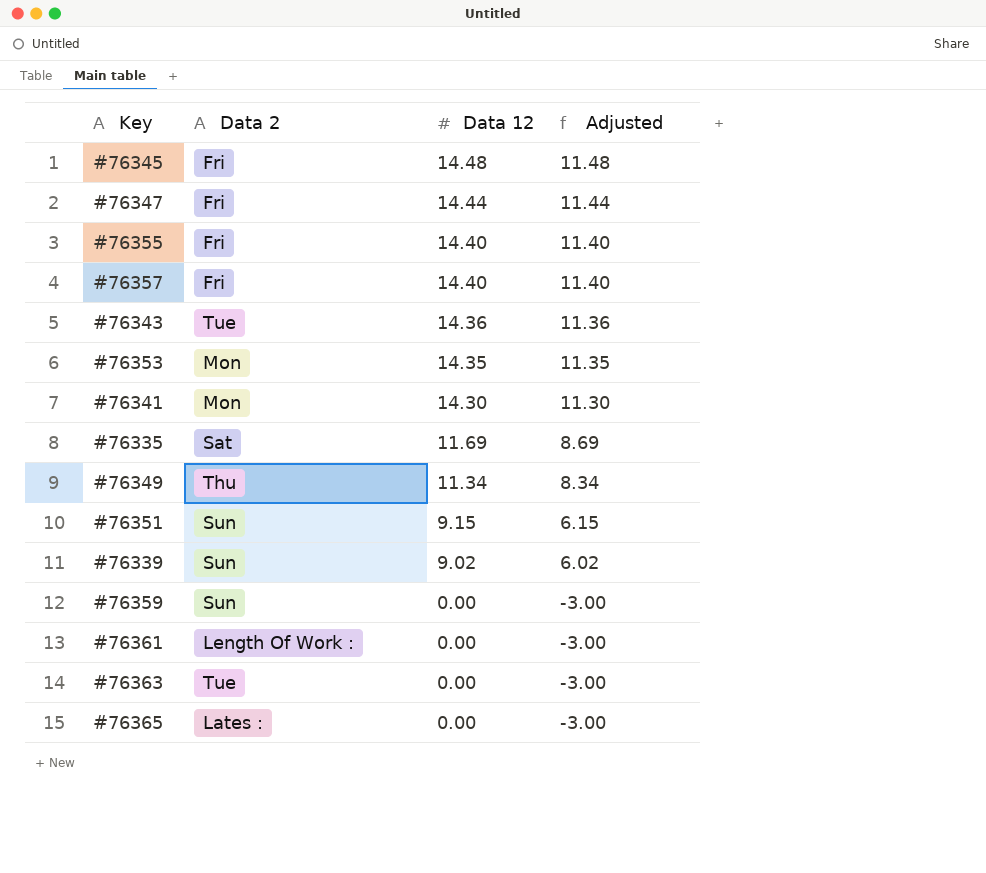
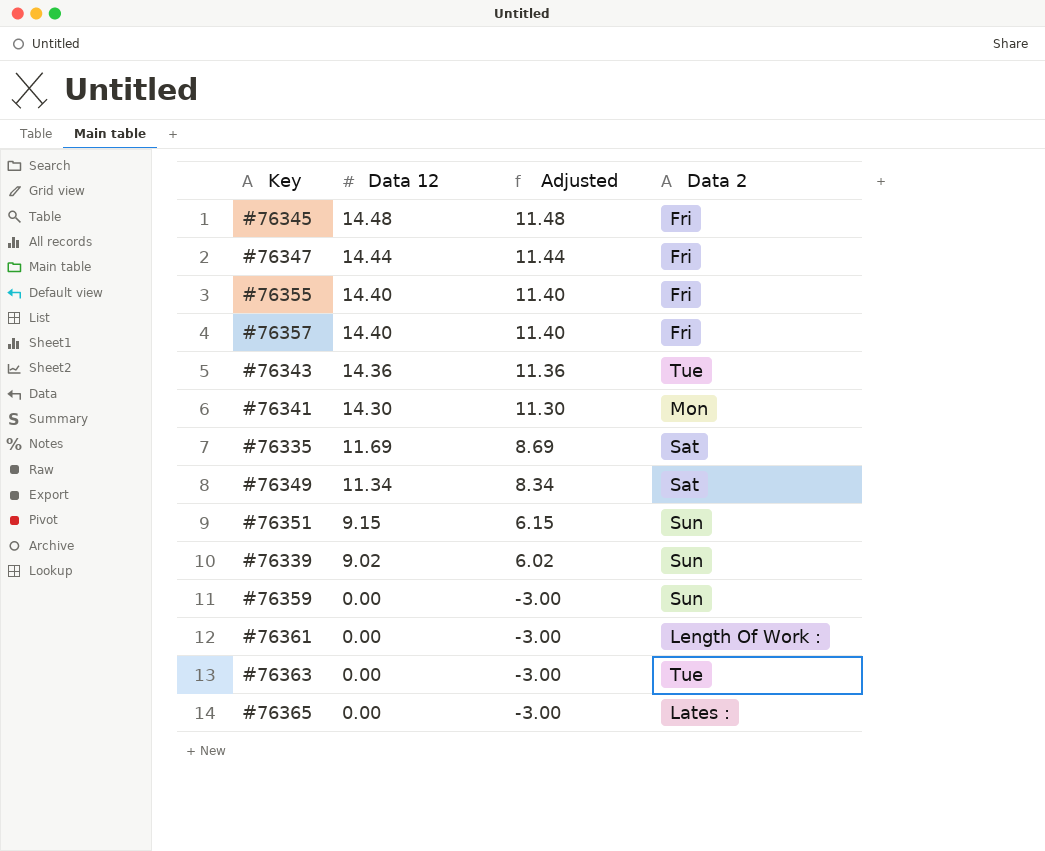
column Data 2 | position: 2 -> 4
row #76353: Mon | 14.35 | 11.35 -> none
#76349 | Data 2: Thu -> Sat

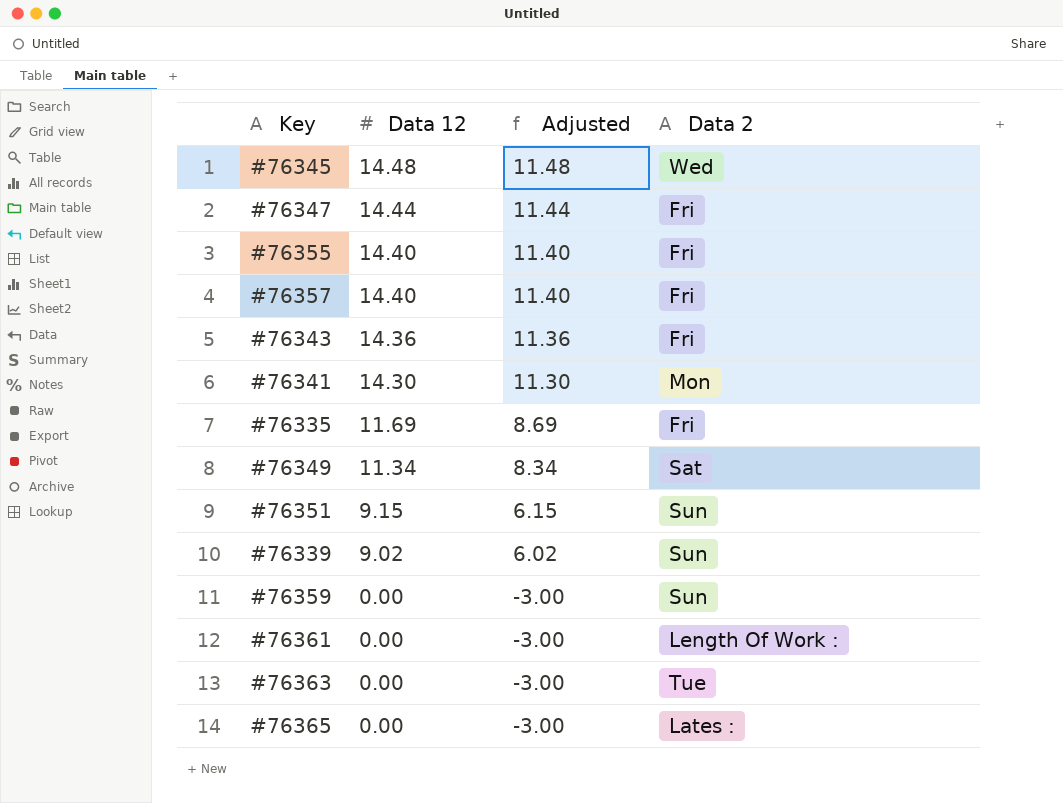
#76345 | Data 2: Fri -> Wed
#76343 | Data 2: Tue -> Fri
#76335 | Data 2: Sat -> Fri

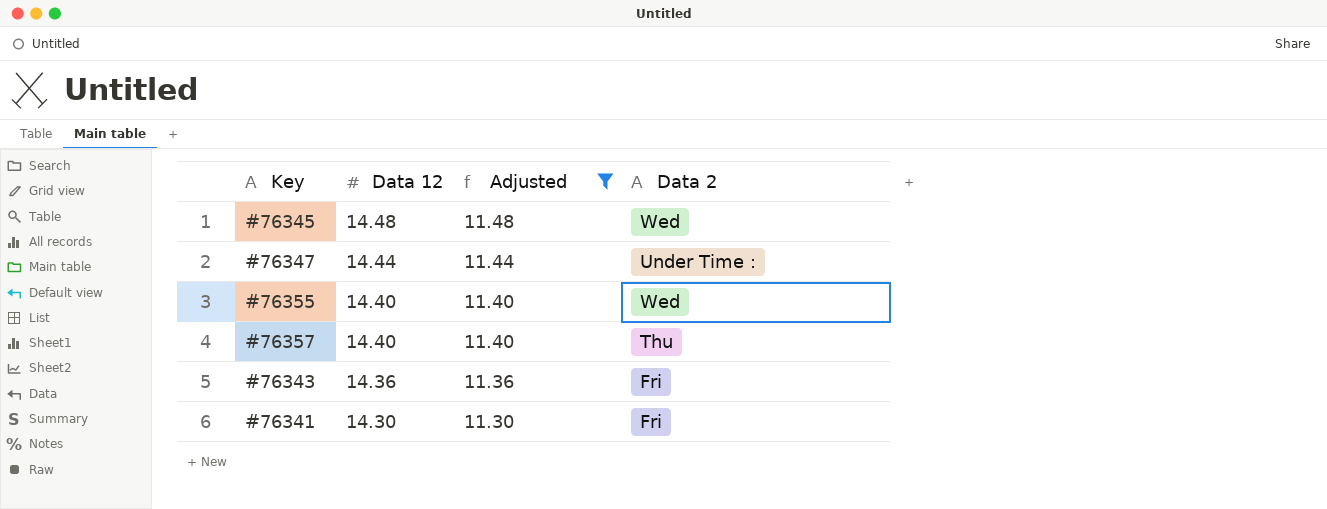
filter: none -> Adjusted >= 11.30
#76347 | Data 2: Fri -> Under Time :
#76355 | Data 2: Fri -> Wed
#76357 | Data 2: Fri -> Thu
#76341 | Data 2: Mon -> Fri

